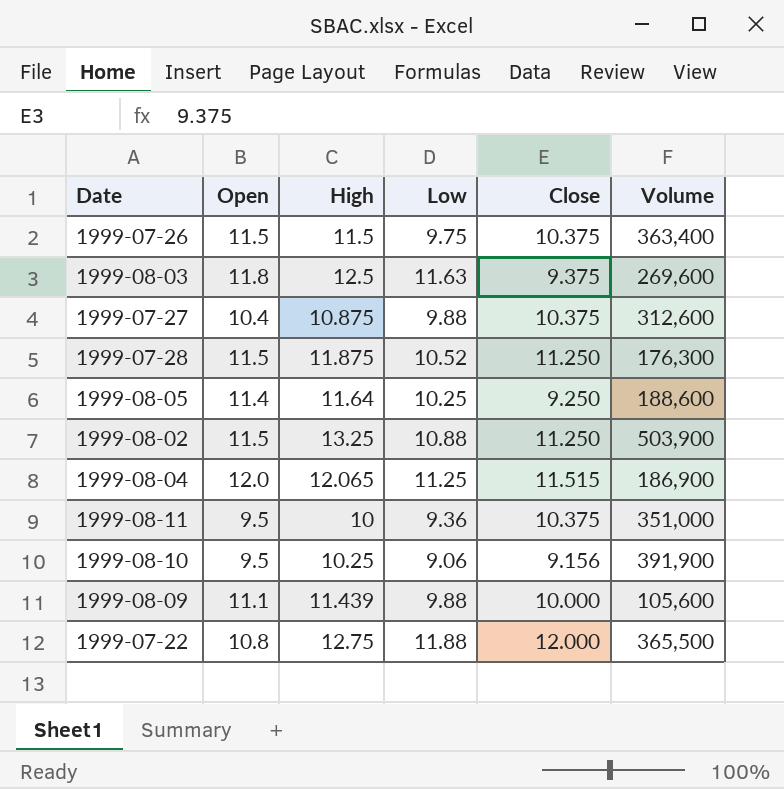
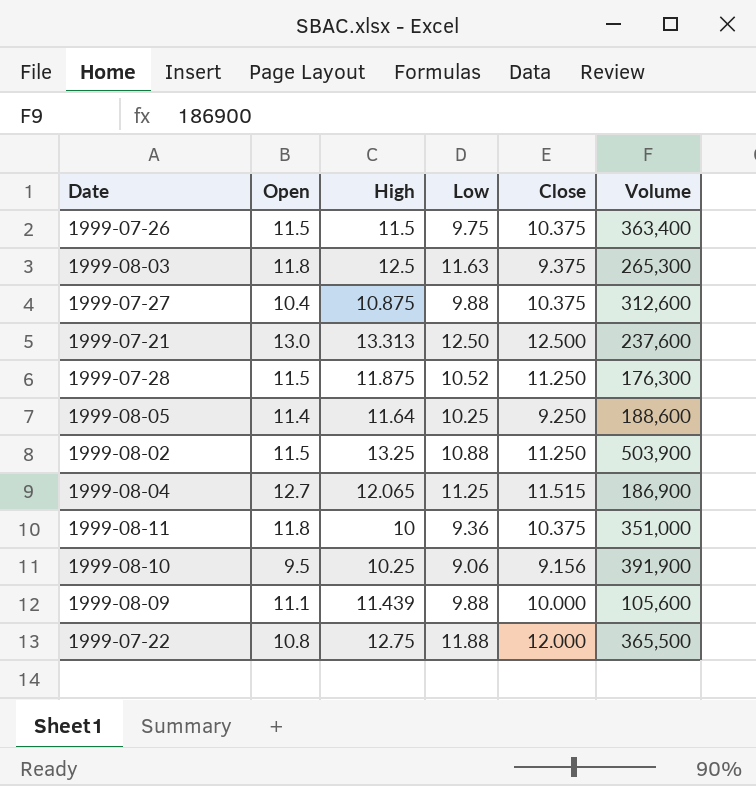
1999-08-03 | Volume: 269,600 -> 265,300
row 1999-07-21: none -> 13.0 | 13.313 | 12.50 | 12.500 | 237,600
1999-08-04 | Open: 12.0 -> 12.7
1999-08-11 | Open: 9.5 -> 11.8

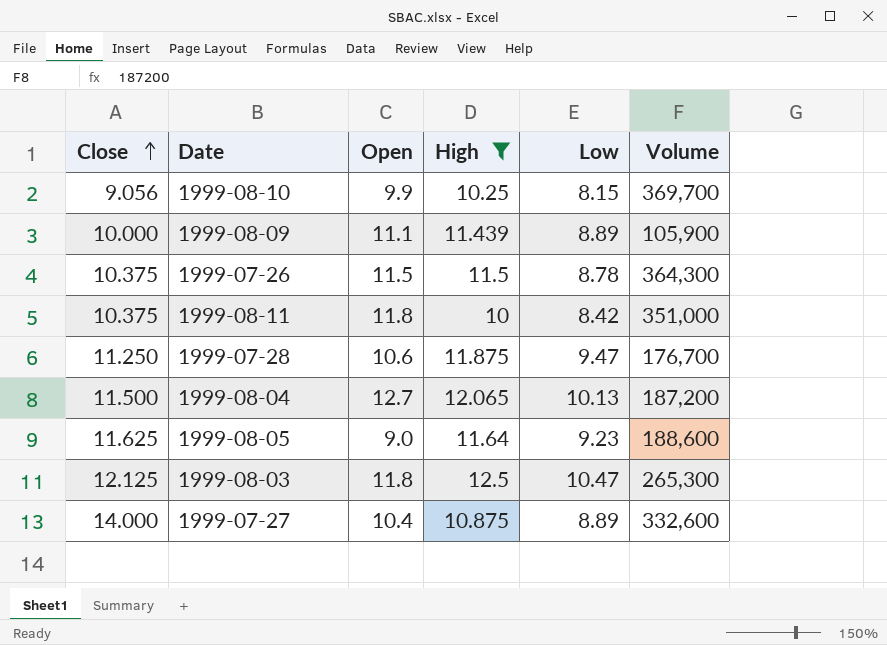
filter: none -> High <= 12.5
row order: none -> Close ascending
column Close | position: 5 -> 1
1999-08-10 | Close: 9.156 -> 9.056
1999-08-10 | Open: 9.5 -> 9.9
1999-08-10 | Low: 9.06 -> 8.15
1999-08-10 | Volume: 391,900 -> 369,700
1999-08-09 | Low: 9.88 -> 8.89
1999-08-09 | Volume: 105,600 -> 105,900
1999-07-26 | Low: 9.75 -> 8.78
1999-07-26 | Volume: 363,400 -> 364,300
1999-08-11 | Low: 9.36 -> 8.42
1999-07-28 | Open: 11.5 -> 10.6
1999-07-28 | Low: 10.52 -> 9.47
1999-07-28 | Volume: 176,300 -> 176,700
1999-08-04 | Close: 11.515 -> 11.500
1999-08-04 | Low: 11.25 -> 10.13
1999-08-04 | Volume: 186,900 -> 187,200
1999-08-05 | Close: 9.250 -> 11.625
1999-08-05 | Open: 11.4 -> 9.0
1999-08-05 | Low: 10.25 -> 9.23
1999-08-03 | Close: 9.375 -> 12.125
1999-08-03 | Low: 11.63 -> 10.47
1999-07-27 | Close: 10.375 -> 14.000
1999-07-27 | Low: 9.88 -> 8.89
1999-07-27 | Volume: 312,600 -> 332,600

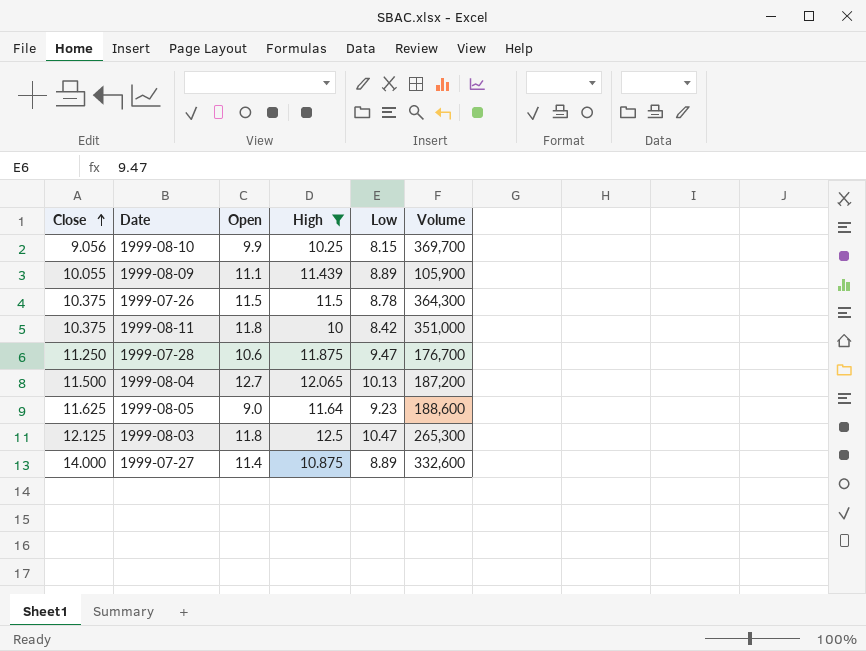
1999-08-09 | Close: 10.000 -> 10.055
1999-07-27 | Open: 10.4 -> 11.4

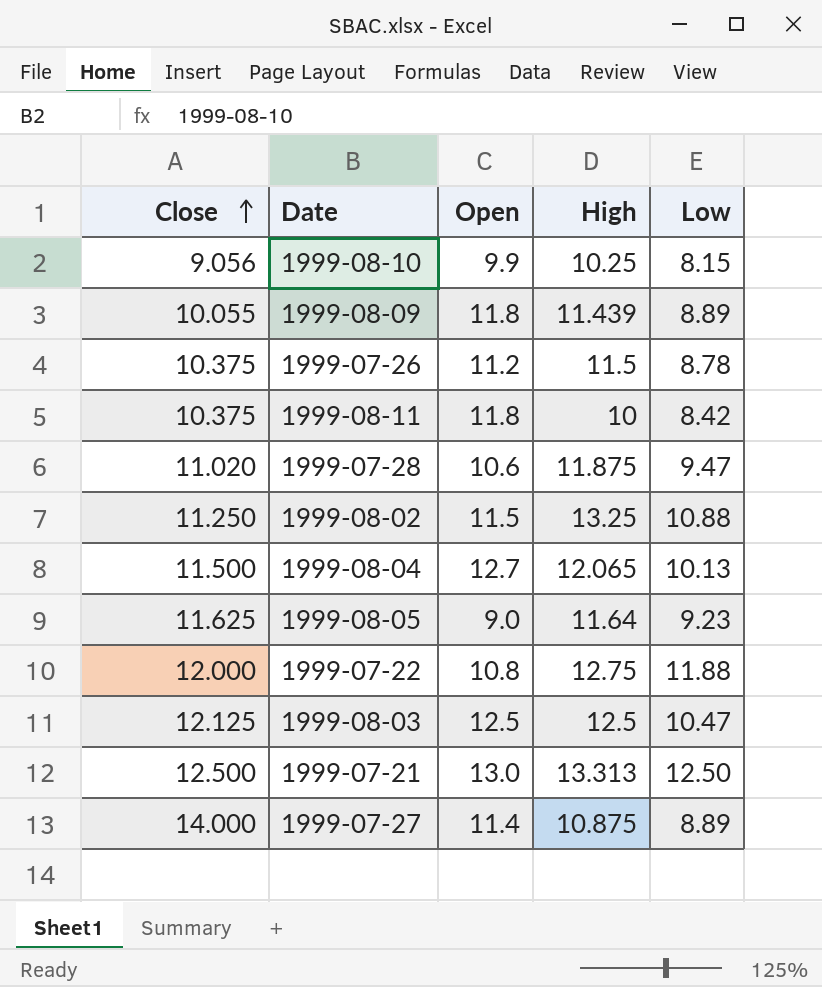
filter: High <= 12.5 -> none
column Volume | position: 6 -> none
1999-08-09 | Open: 11.1 -> 11.8
1999-07-26 | Open: 11.5 -> 11.2
1999-07-28 | Close: 11.250 -> 11.020
1999-08-03 | Open: 11.8 -> 12.5

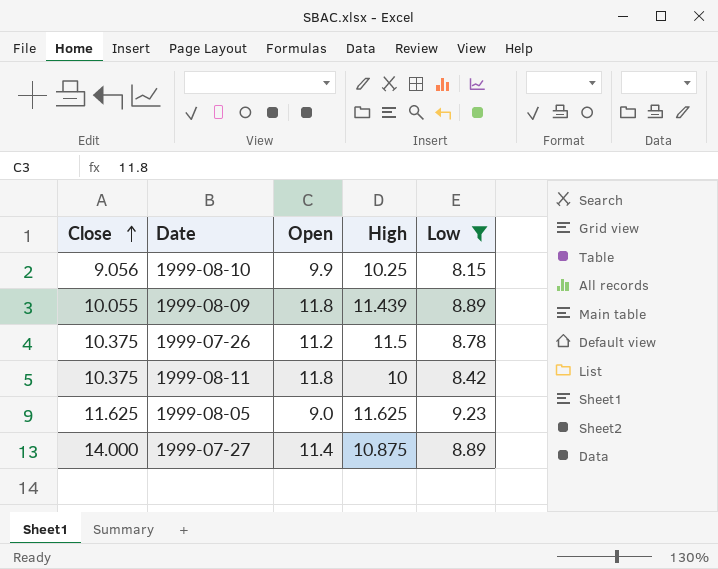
filter: none -> Low <= 9.23
1999-08-05 | High: 11.64 -> 11.625

